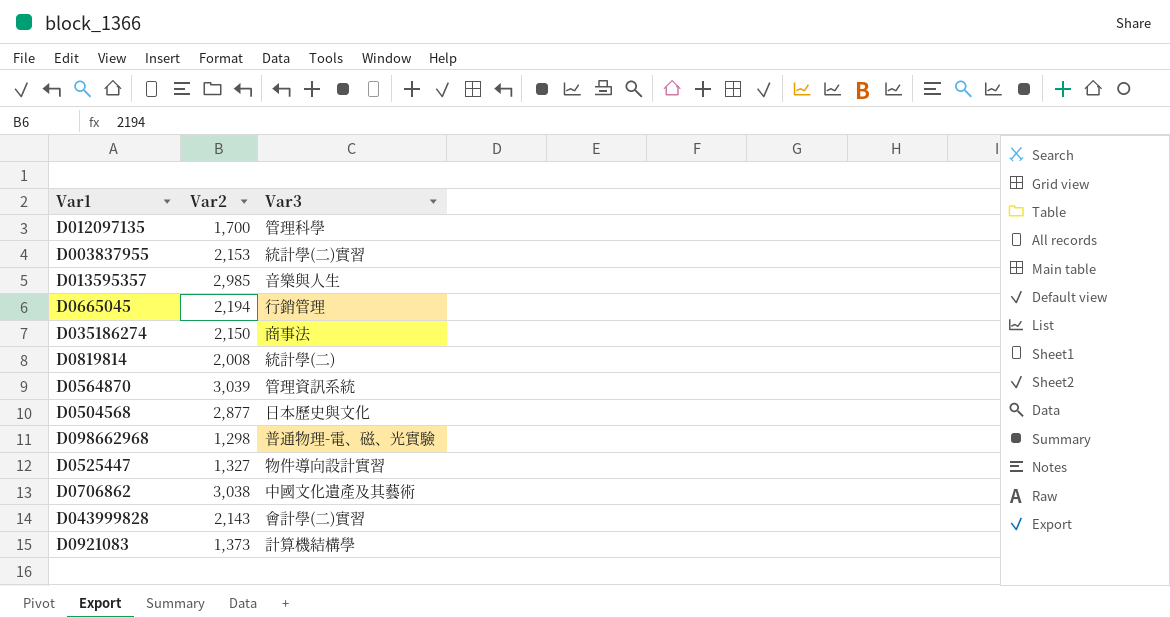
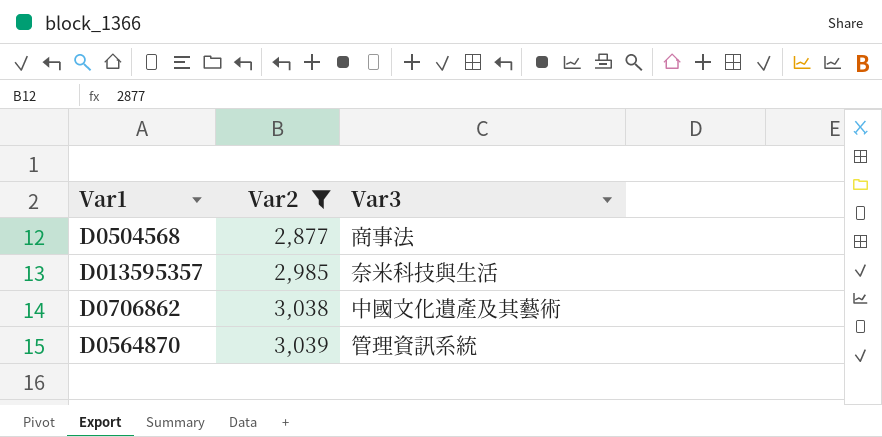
filter: none -> Var2 >= 2,877
row order: none -> Var2 ascending
D0504568 | Var3: 日本歷史與文化 -> 商事法
D013595357 | Var3: 音樂與人生 -> 奈米科技與生活

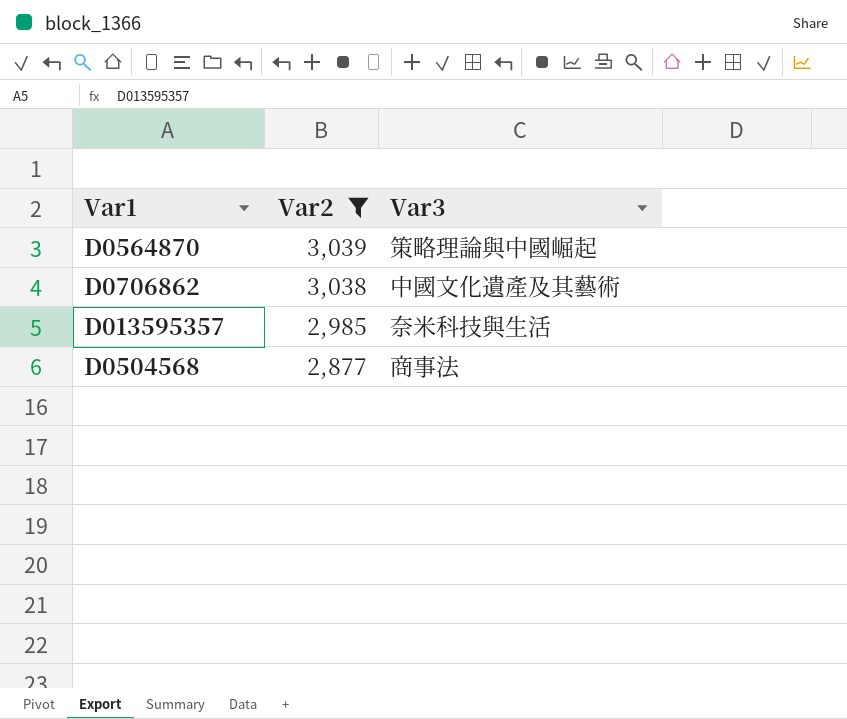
row order: Var2 ascending -> Var2 descending
D0564870 | Var3: 管理資訊系統 -> 策略理論與中國崛起

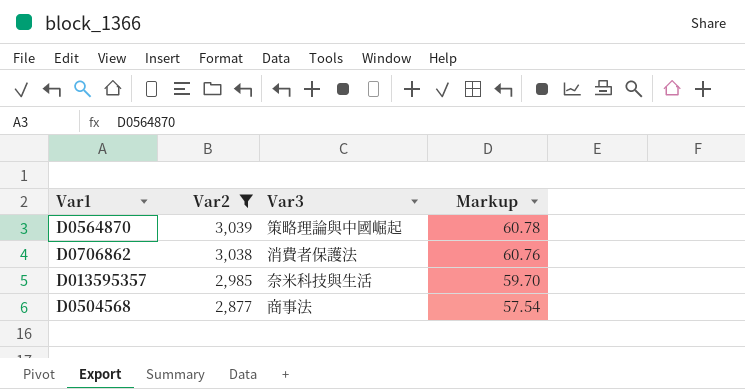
column Markup | formula: none -> [Var2] * 0.02
D0706862 | Var3: 中國文化遺產及其藝術 -> 消費者保護法

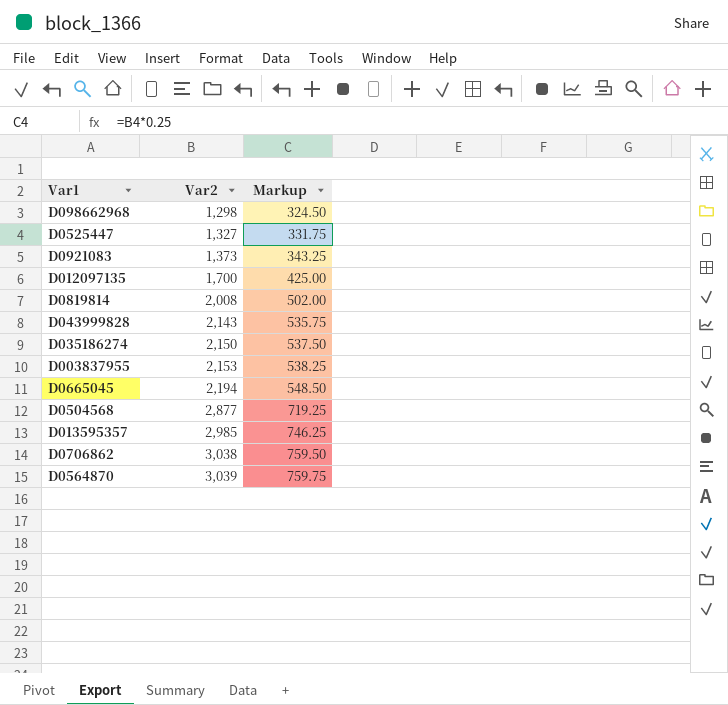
filter: Var2 >= 2,877 -> none
row order: Var2 descending -> Var2 ascending
column Var3 | position: 3 -> none
column Markup | formula: [Var2] * 0.02 -> [Var2] * 0.25

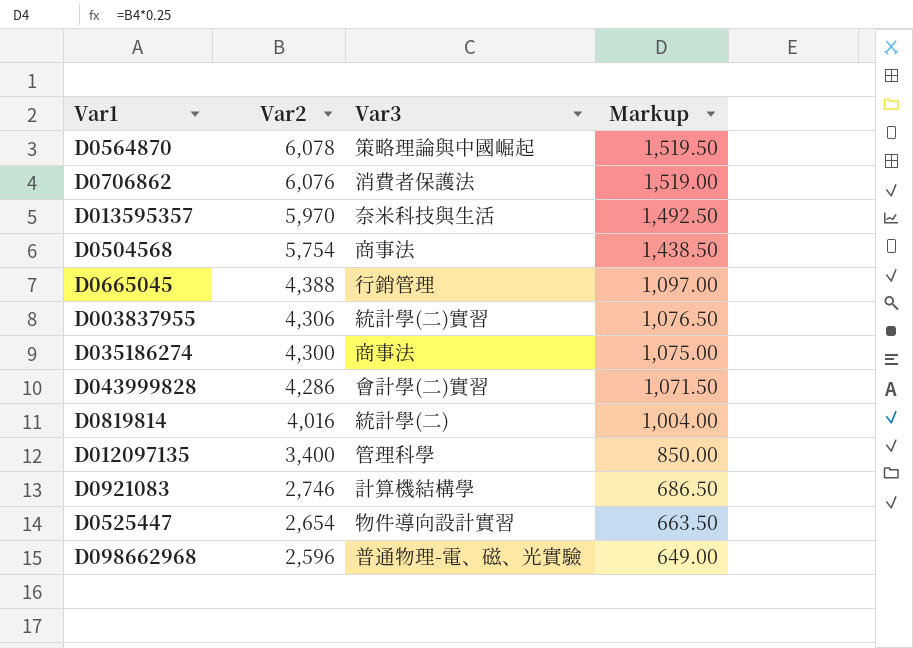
row order: Var2 ascending -> Var2 descending
column Var3 | position: none -> 3
D0564870 | Var2: 3,039 -> 6,078
D0564870 | Markup: 759.75 -> 1,519.50
D0706862 | Var2: 3,038 -> 6,076
D0706862 | Markup: 759.50 -> 1,519.00
D013595357 | Var2: 2,985 -> 5,970
D013595357 | Markup: 746.25 -> 1,492.50
D0504568 | Var2: 2,877 -> 5,754
D0504568 | Markup: 719.25 -> 1,438.50
D0665045 | Var2: 2,194 -> 4,388
D0665045 | Markup: 548.50 -> 1,097.00
D003837955 | Var2: 2,153 -> 4,306
D003837955 | Markup: 538.25 -> 1,076.50
D035186274 | Var2: 2,150 -> 4,300
D035186274 | Markup: 537.50 -> 1,075.00
D043999828 | Var2: 2,143 -> 4,286
D043999828 | Markup: 535.75 -> 1,071.50
D0819814 | Var2: 2,008 -> 4,016
D0819814 | Markup: 502.00 -> 1,004.00
D012097135 | Var2: 1,700 -> 3,400
D012097135 | Markup: 425.00 -> 850.00
D0921083 | Var2: 1,373 -> 2,746
D0921083 | Markup: 343.25 -> 686.50
D0525447 | Var2: 1,327 -> 2,654
D0525447 | Markup: 331.75 -> 663.50
D098662968 | Var2: 1,298 -> 2,596
D098662968 | Markup: 324.50 -> 649.00

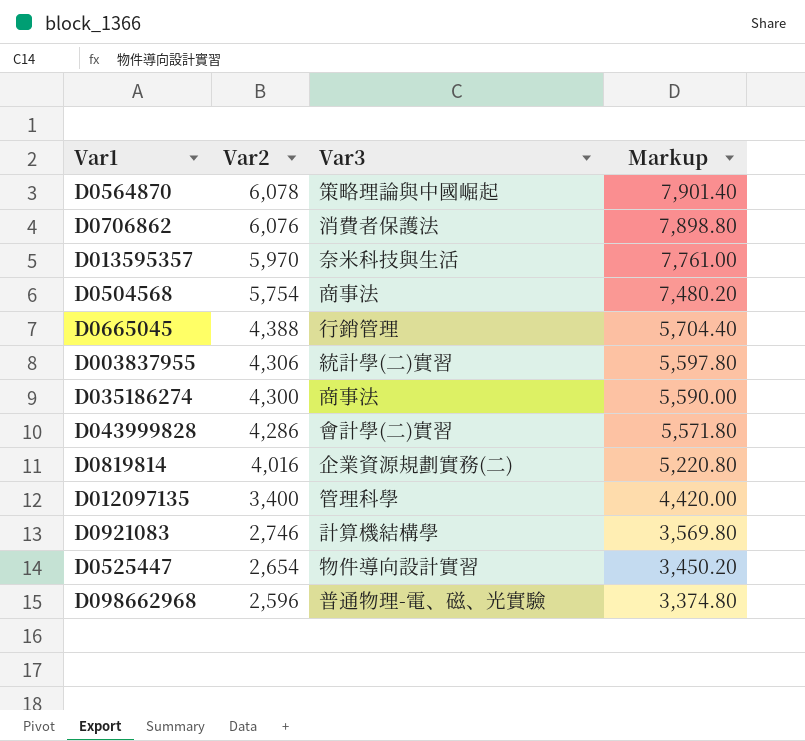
column Markup | formula: [Var2] * 0.25 -> [Var2] * 1.3
D0819814 | Var3: 統計學(二) -> 企業資源規劃實務(二)

